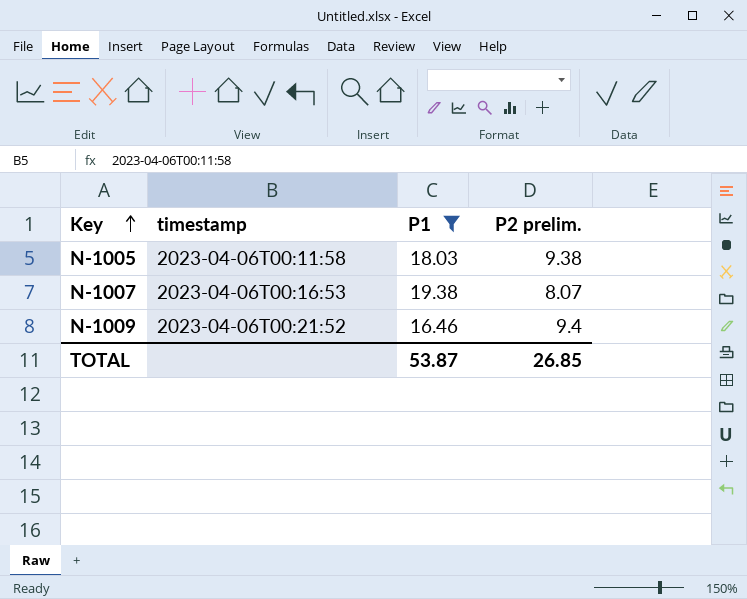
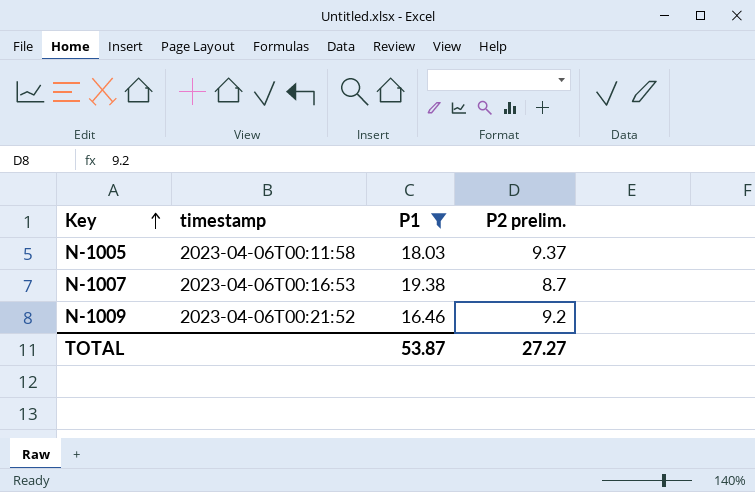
N-1005 | P2 prelim.: 9.38 -> 9.37
N-1007 | P2 prelim.: 8.07 -> 8.7
N-1009 | P2 prelim.: 9.4 -> 9.2
TOTAL | P2 prelim.: 26.85 -> 27.27

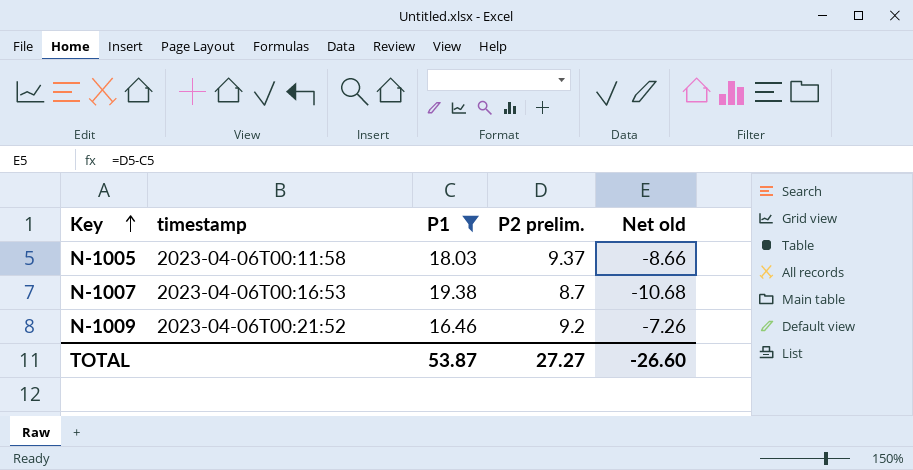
column Net old | formula: none -> [P2 prelim.] - [P1]

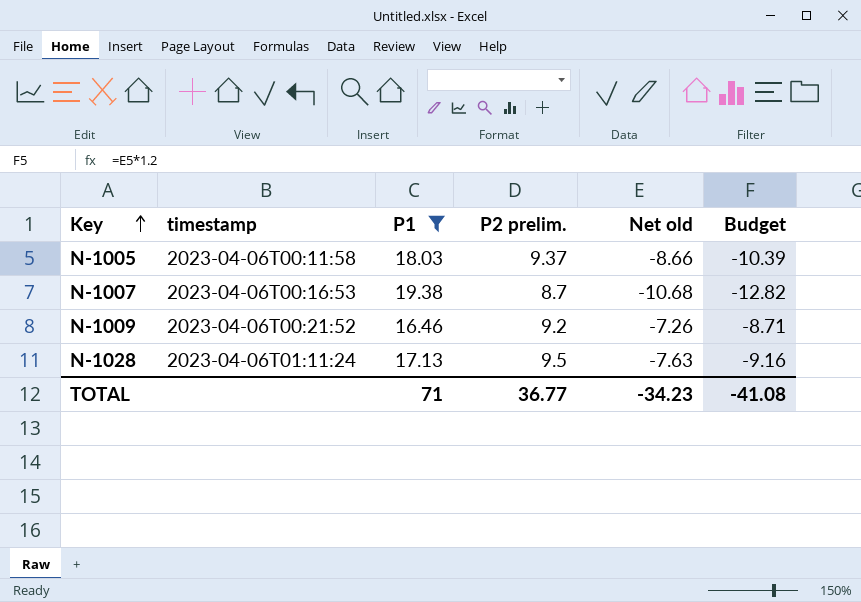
column Budget | formula: none -> [Net old] * 1.2
row N-1028: none -> 2023-04-06T01:11:24 | 17.13 | 9.5 | -7.63 | -9.16
TOTAL | P1: 53.87 -> 71
TOTAL | P2 prelim.: 27.27 -> 36.77
TOTAL | Net old: -26.60 -> -34.23

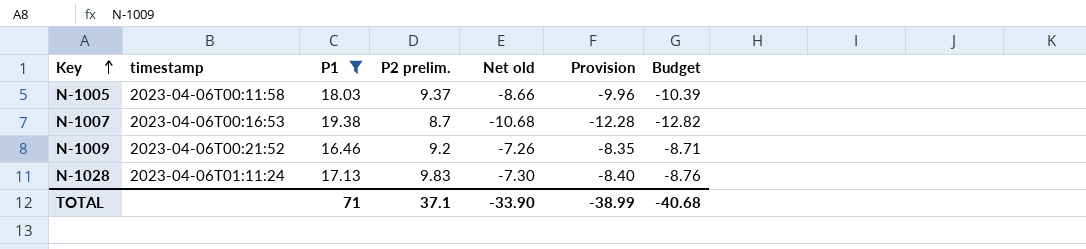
column Provision | formula: none -> [Net old] * 1.15
N-1028 | P2 prelim.: 9.5 -> 9.83
N-1028 | Net old: -7.63 -> -7.30
N-1028 | Budget: -9.16 -> -8.76
TOTAL | P2 prelim.: 36.77 -> 37.1
TOTAL | Net old: -34.23 -> -33.90
TOTAL | Budget: -41.08 -> -40.68

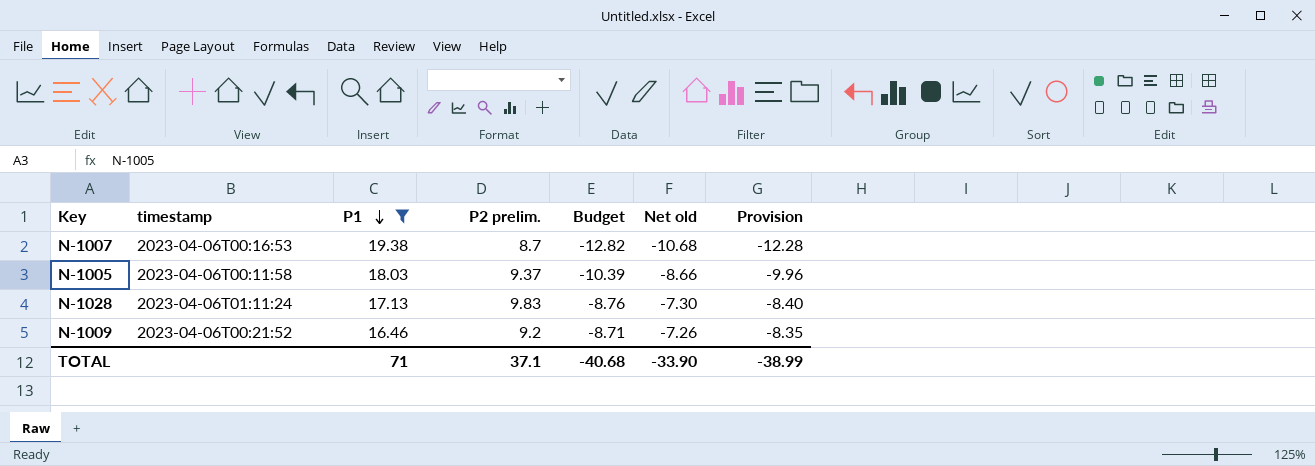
row order: Key ascending -> P1 descending
column Budget | position: 7 -> 5

